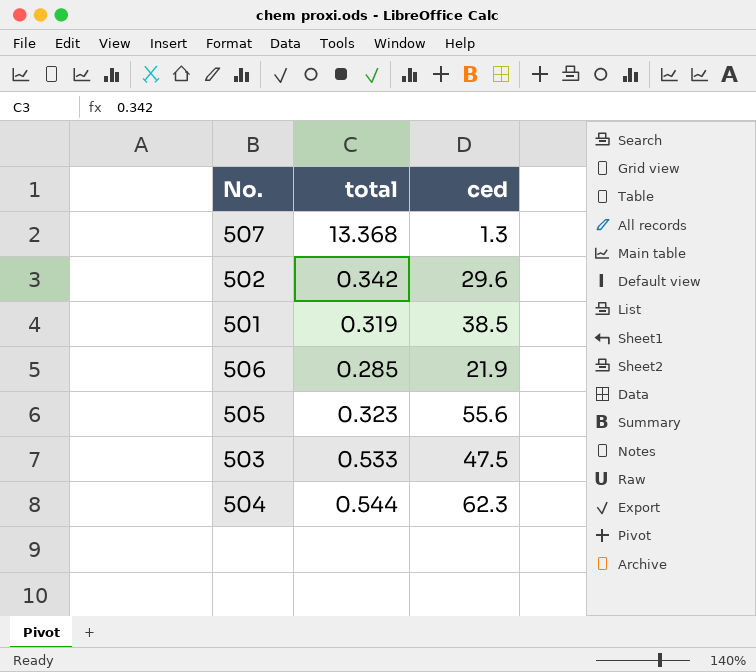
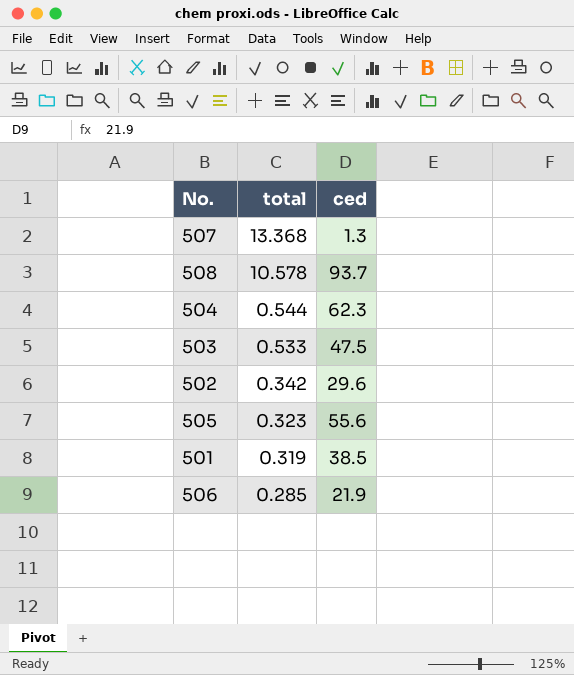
row order: none -> total descending
row 508: none -> 10.578 | 93.7

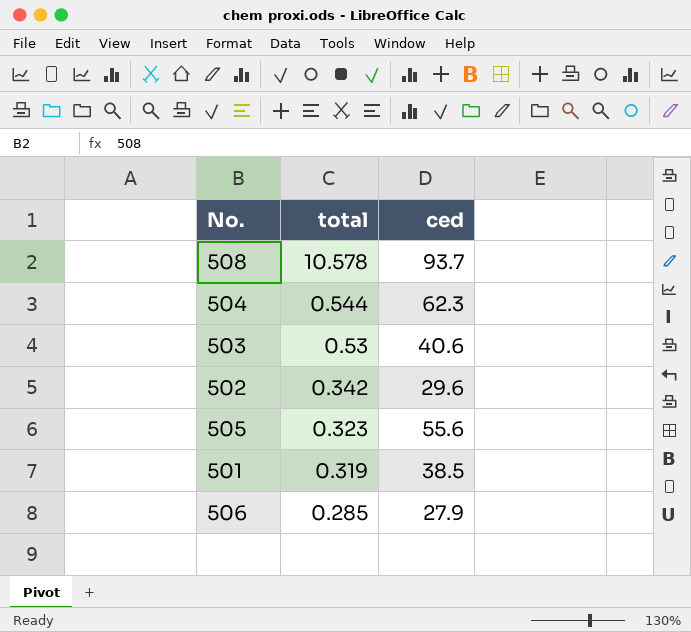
row 507: 13.368 | 1.3 -> none
503 | total: 0.533 -> 0.53
503 | ced: 47.5 -> 40.6
506 | ced: 21.9 -> 27.9

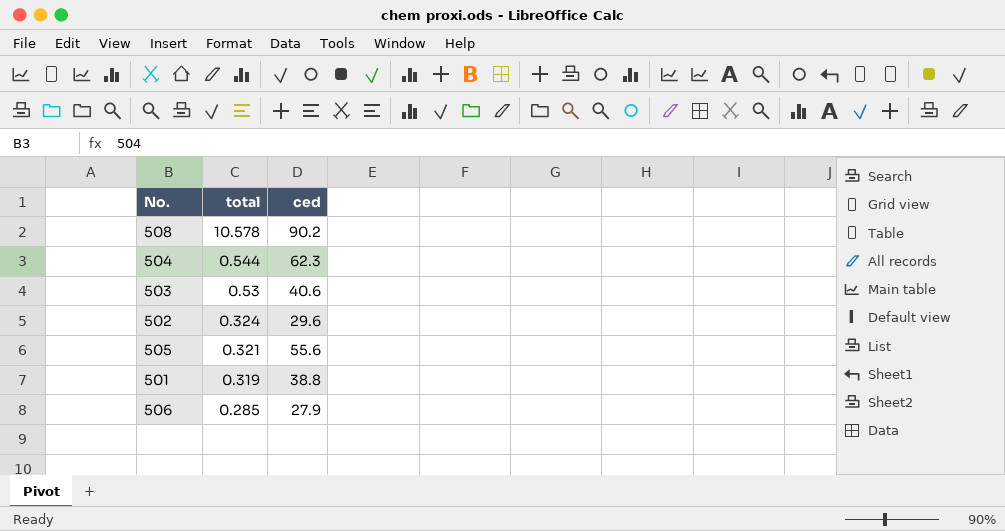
508 | ced: 93.7 -> 90.2
502 | total: 0.342 -> 0.324
505 | total: 0.323 -> 0.321
501 | ced: 38.5 -> 38.8

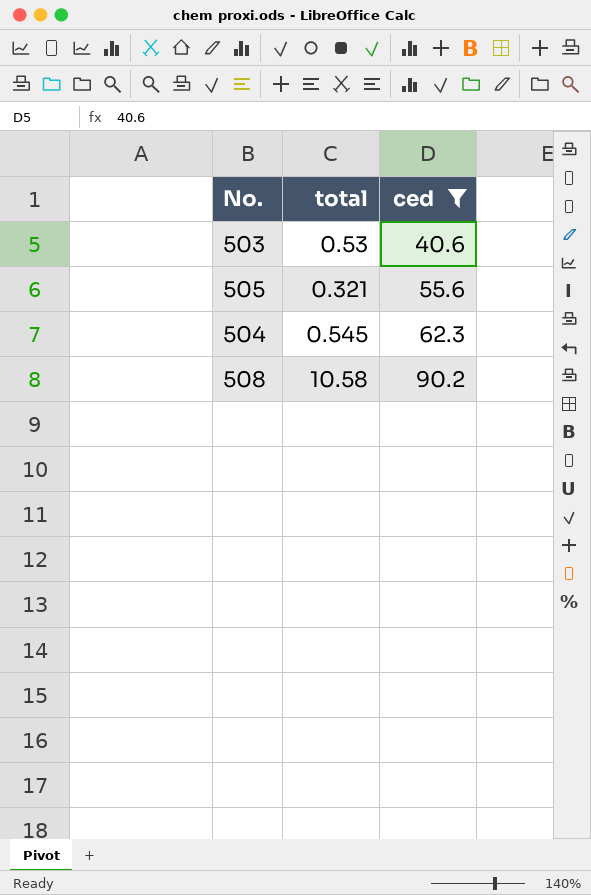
filter: none -> ced >= 40.6
row order: total descending -> ced ascending
504 | total: 0.544 -> 0.545
508 | total: 10.578 -> 10.58

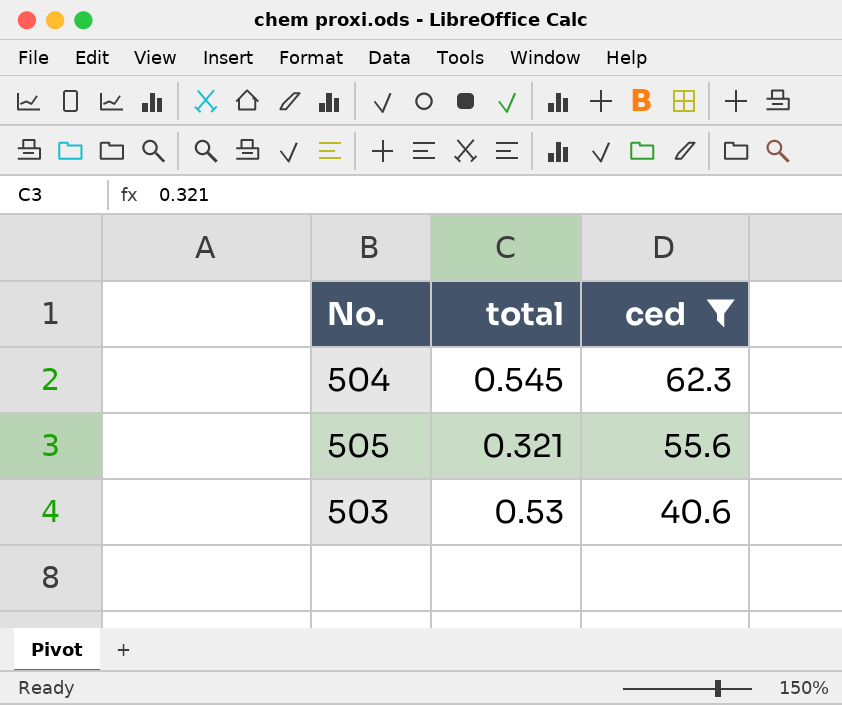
row order: ced ascending -> ced descending
row 508: 10.58 | 90.2 -> none

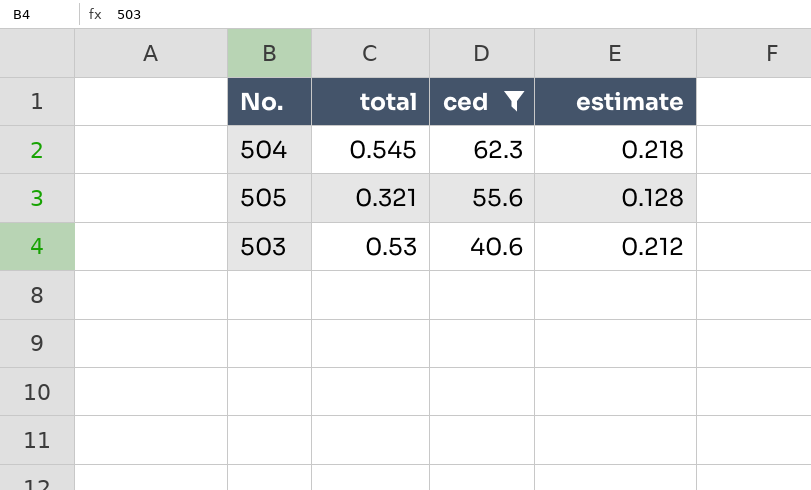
column estimate | formula: none -> [total] * 0.4

